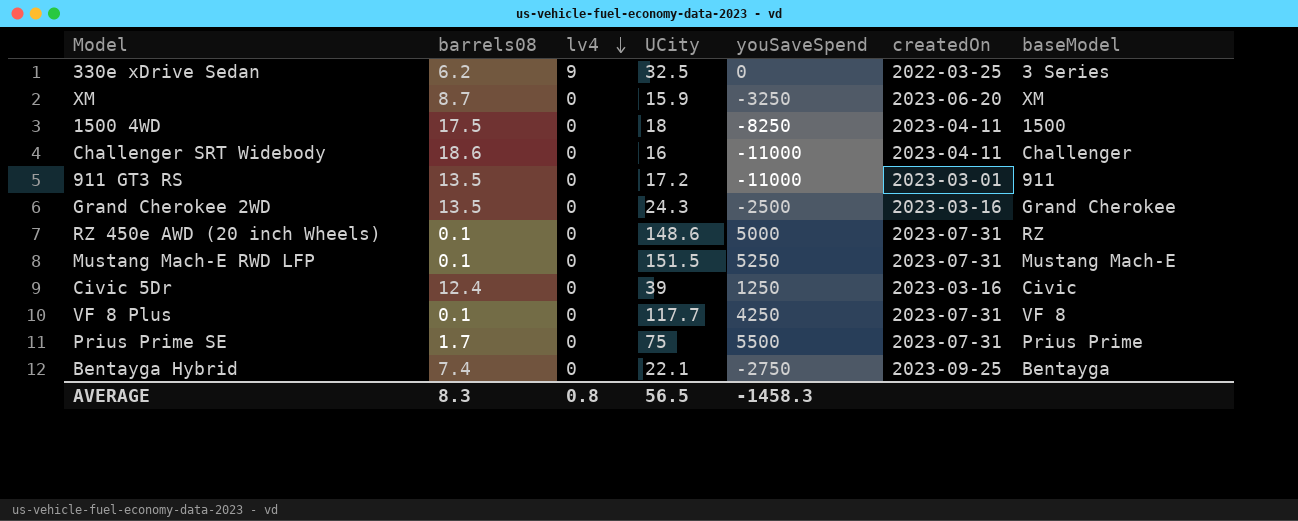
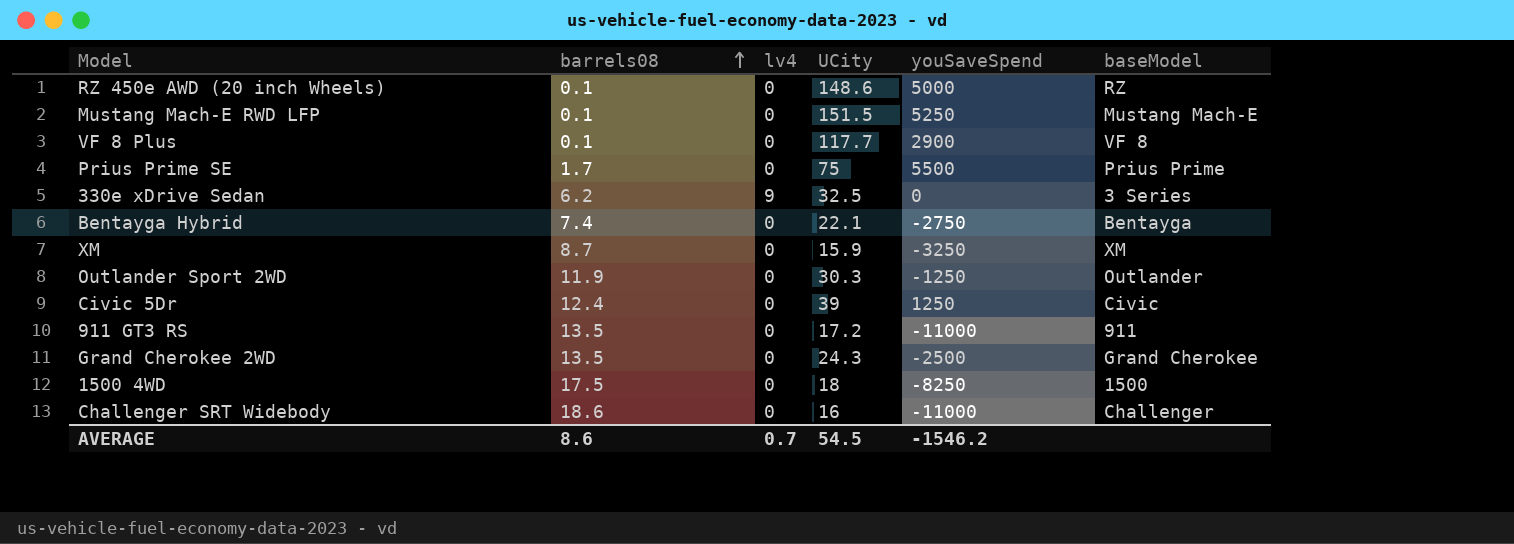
row order: lv4 descending -> barrels08 ascending
column createdOn | position: 6 -> none
VF 8 Plus | youSaveSpend: 4250 -> 2900
row Outlander Sport 2WD: none -> 11.9 | 0 | 30.3 | -1250 | Outlander
AVERAGE | barrels08: 8.3 -> 8.6
AVERAGE | lv4: 0.8 -> 0.7
AVERAGE | UCity: 56.5 -> 54.5
AVERAGE | youSaveSpend: -1458.3 -> -1546.2

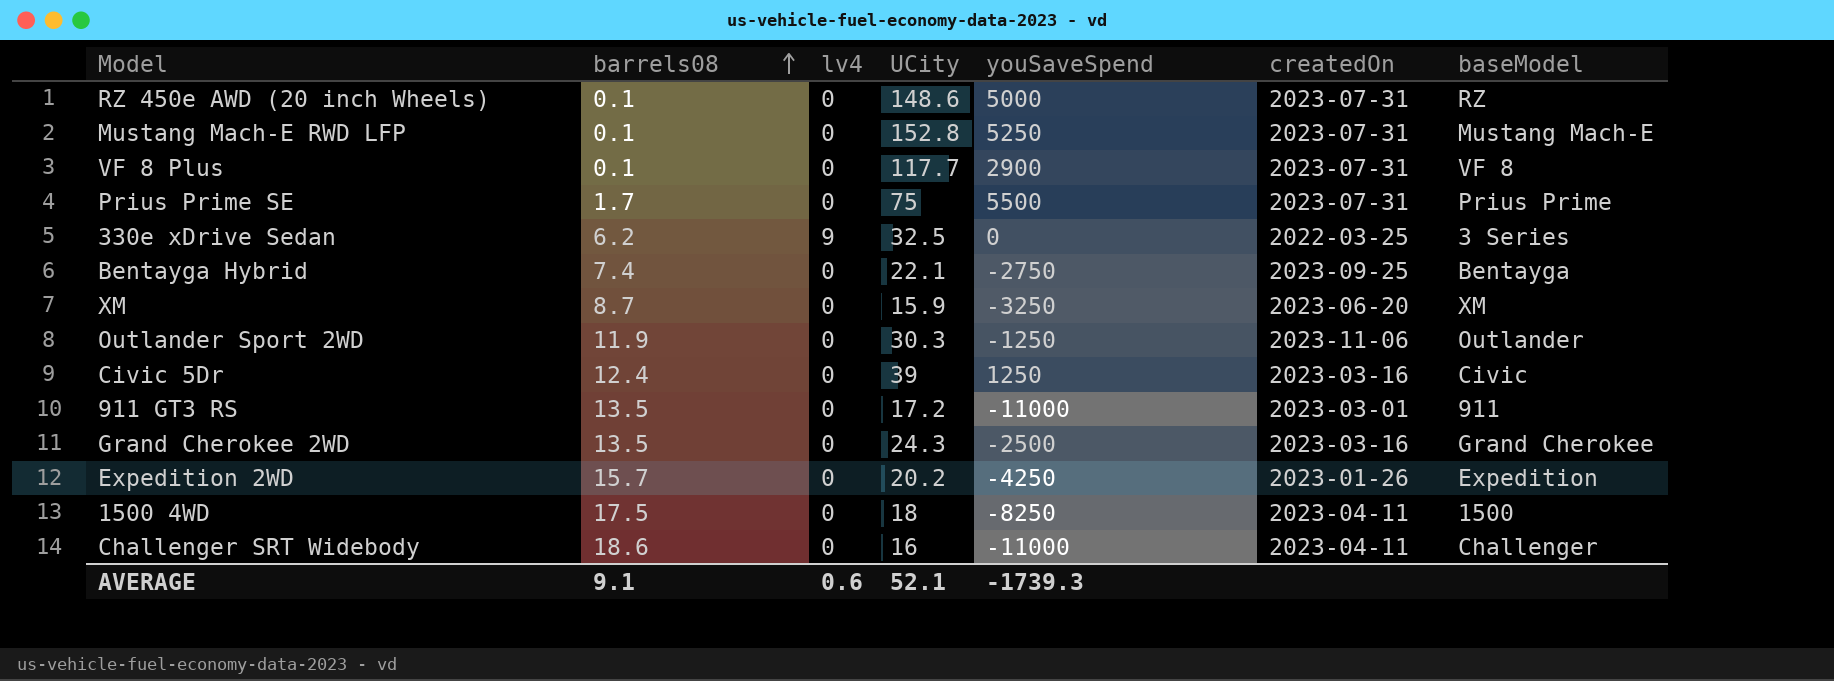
column createdOn | position: none -> 6
Mustang Mach-E RWD LFP | UCity: 151.5 -> 152.8
row Expedition 2WD: none -> 15.7 | 0 | 20.2 | -4250 | 2023-01-26 | Expedition
AVERAGE | barrels08: 8.6 -> 9.1
AVERAGE | lv4: 0.7 -> 0.6
AVERAGE | UCity: 54.5 -> 52.1
AVERAGE | youSaveSpend: -1546.2 -> -1739.3

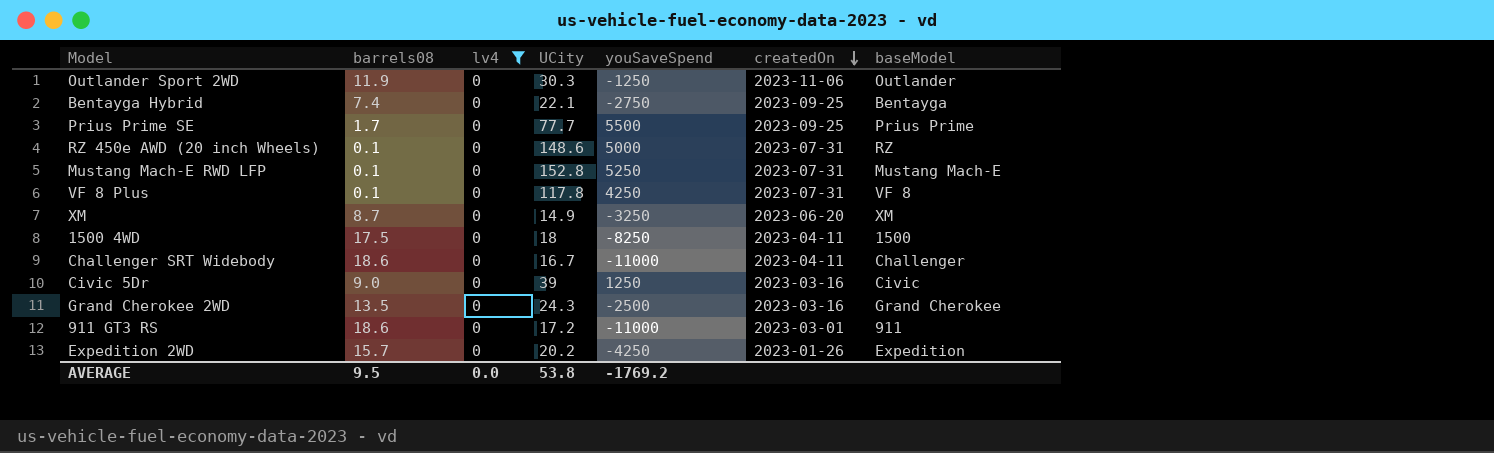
filter: none -> lv4 = 0
row order: barrels08 ascending -> createdOn descending
Prius Prime SE | UCity: 75 -> 77.7
Prius Prime SE | createdOn: 2023-07-31 -> 2023-09-25
VF 8 Plus | UCity: 117.7 -> 117.8
VF 8 Plus | youSaveSpend: 2900 -> 4250
XM | UCity: 15.9 -> 14.9
Challenger SRT Widebody | UCity: 16 -> 16.7
Civic 5Dr | barrels08: 12.4 -> 9.0
911 GT3 RS | barrels08: 13.5 -> 18.6
AVERAGE | barrels08: 9.1 -> 9.5
AVERAGE | lv4: 0.6 -> 0.0
AVERAGE | UCity: 52.1 -> 53.8
AVERAGE | youSaveSpend: -1739.3 -> -1769.2

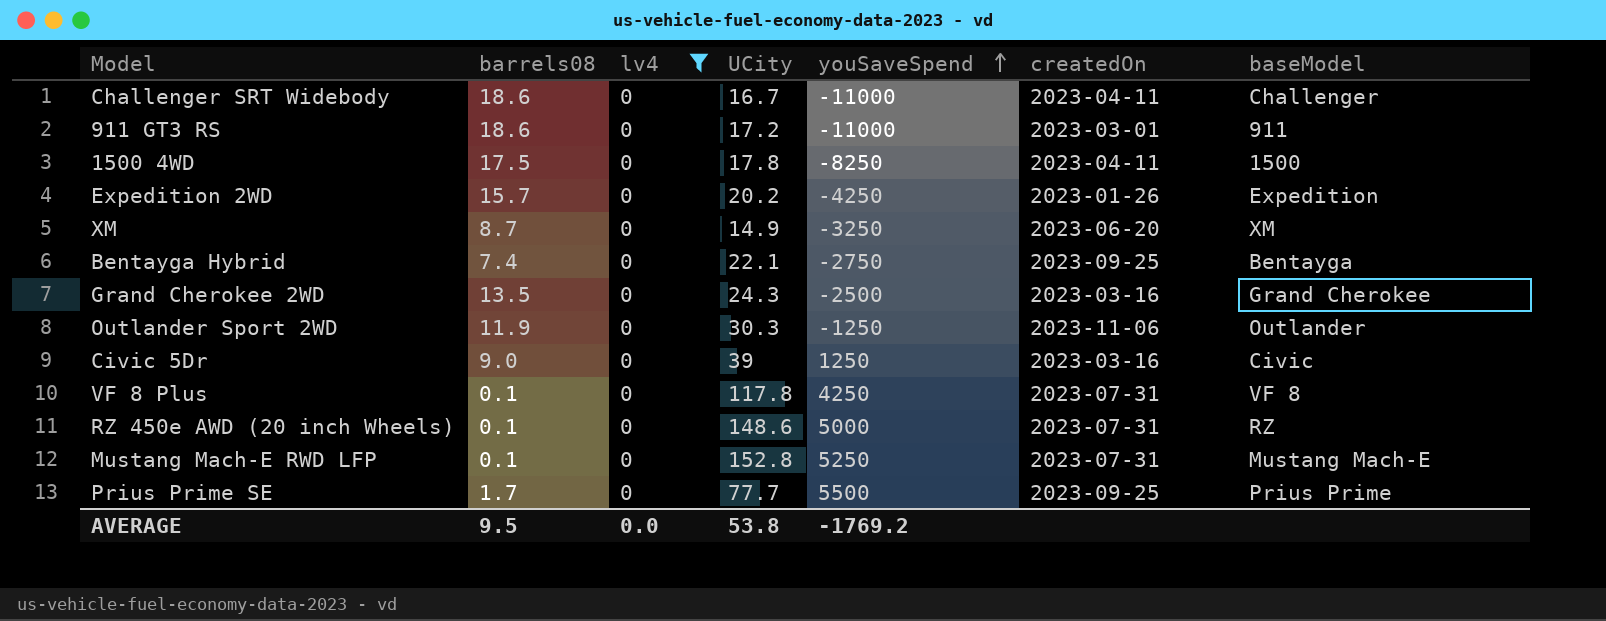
row order: createdOn descending -> youSaveSpend ascending
1500 4WD | UCity: 18 -> 17.8

